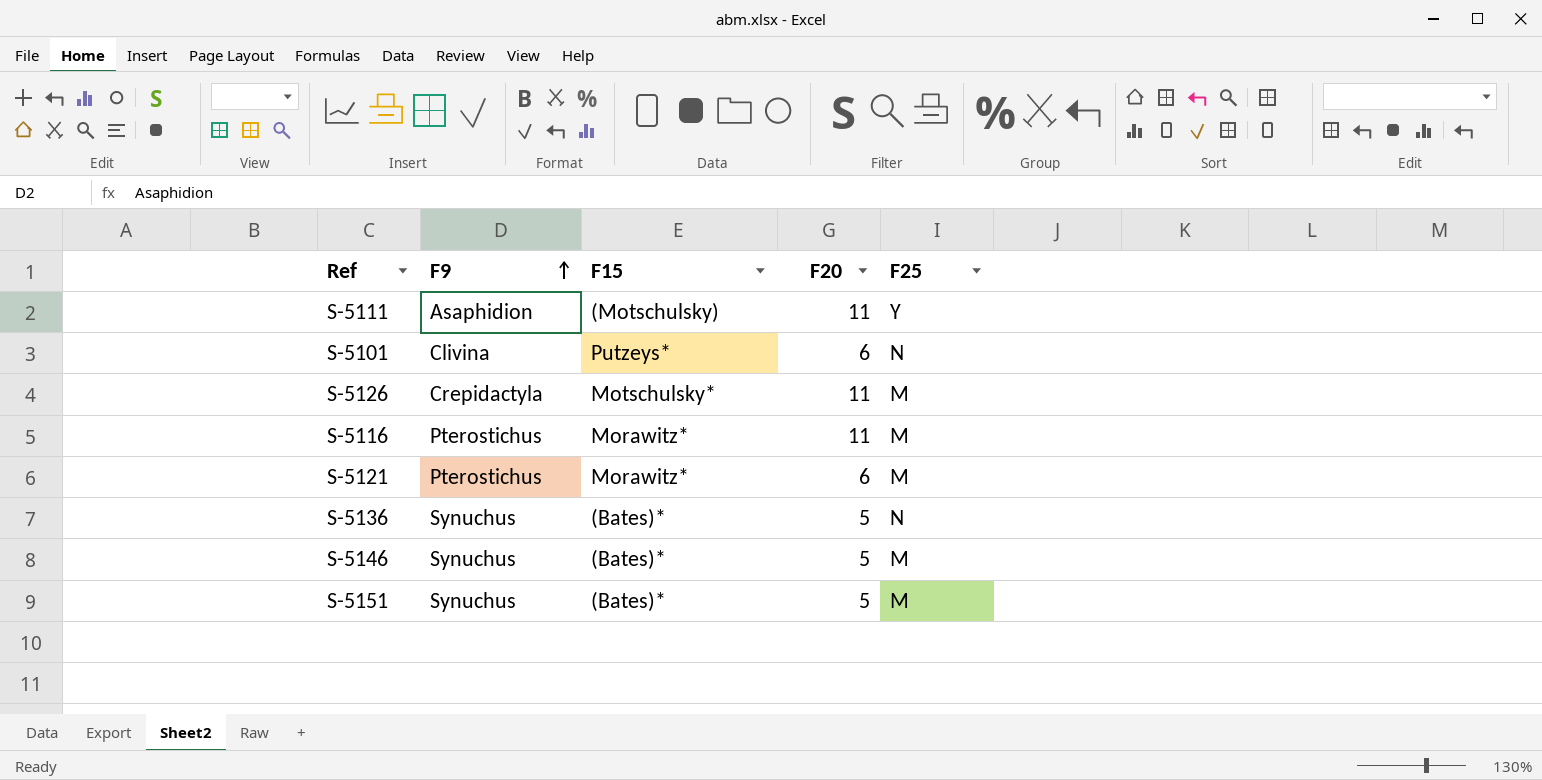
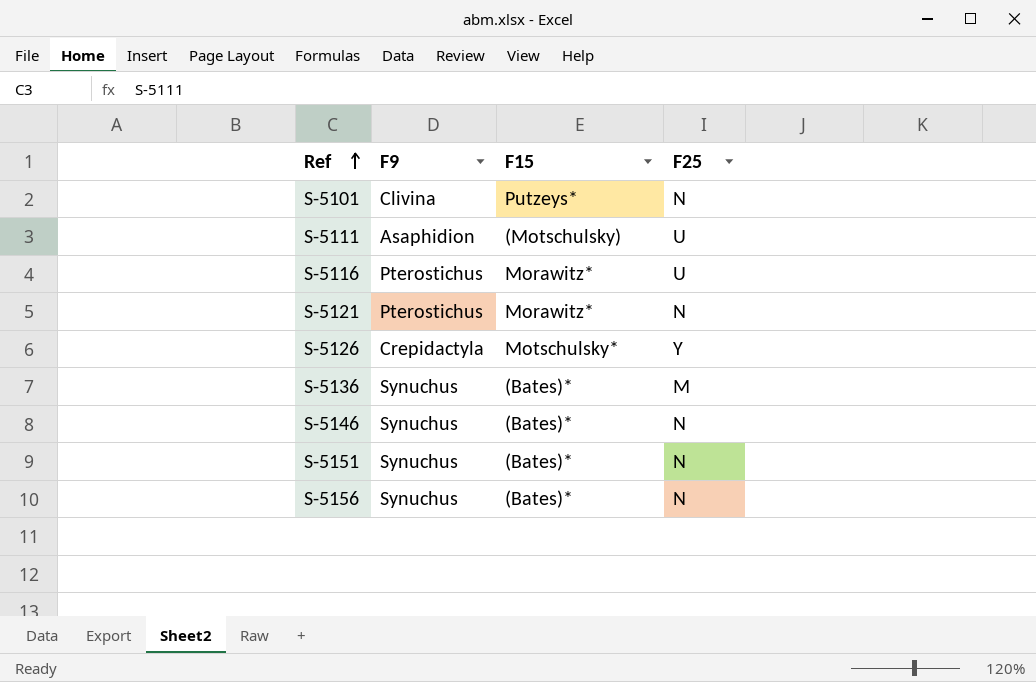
row order: F9 ascending -> Ref ascending
column F20 | position: 4 -> none
S-5111 | F25: Y -> U
S-5116 | F25: M -> U
S-5121 | F25: M -> N
S-5126 | F25: M -> Y
S-5136 | F25: N -> M
S-5146 | F25: M -> N
S-5151 | F25: M -> N
row S-5156: none -> Synuchus | (Bates)* | N

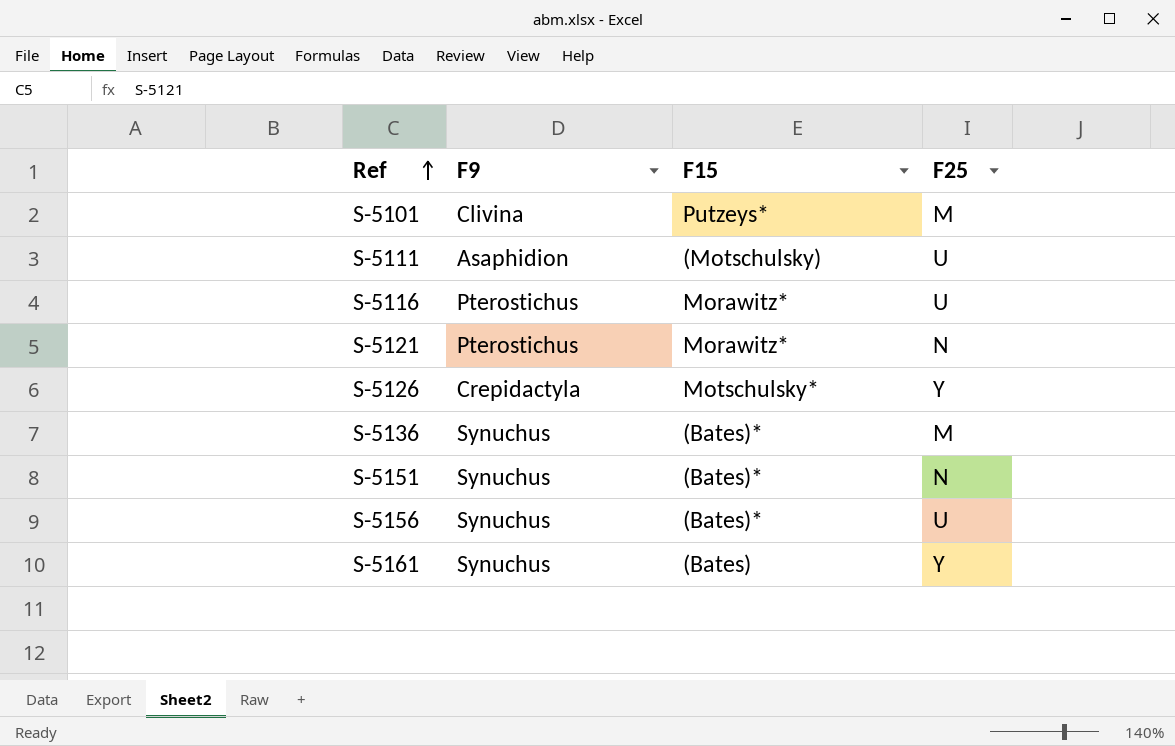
row S-5146: Synuchus | (Bates)* | N -> none
S-5101 | F25: N -> M
S-5156 | F25: N -> U
row S-5161: none -> Synuchus | (Bates) | Y

